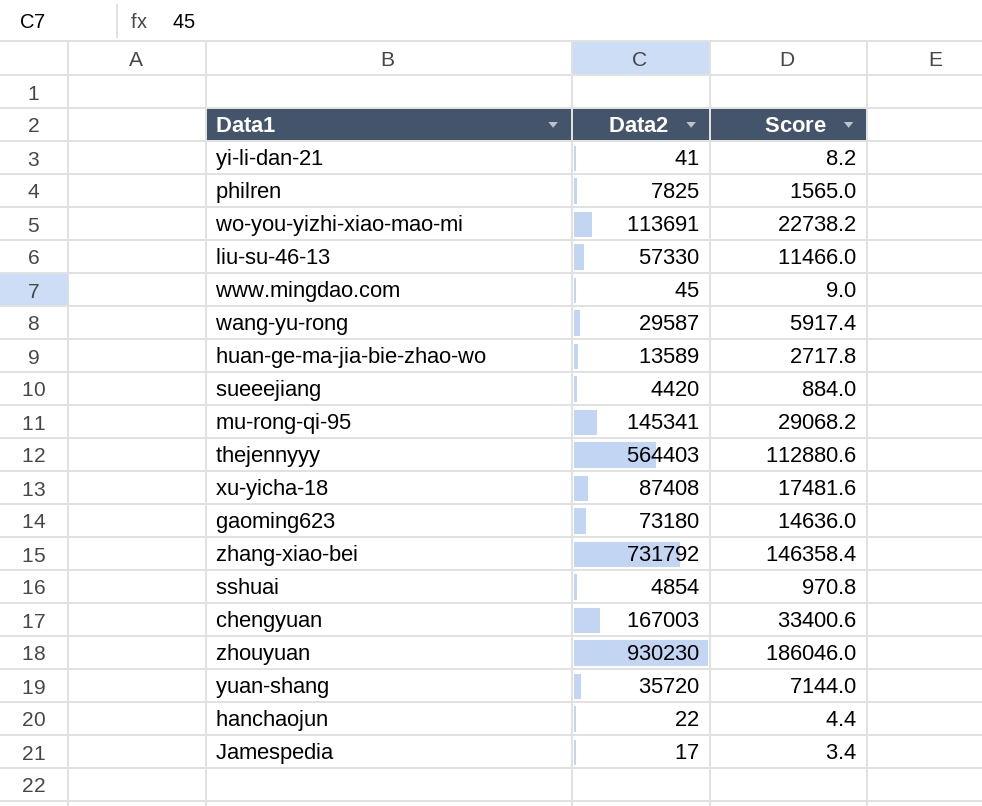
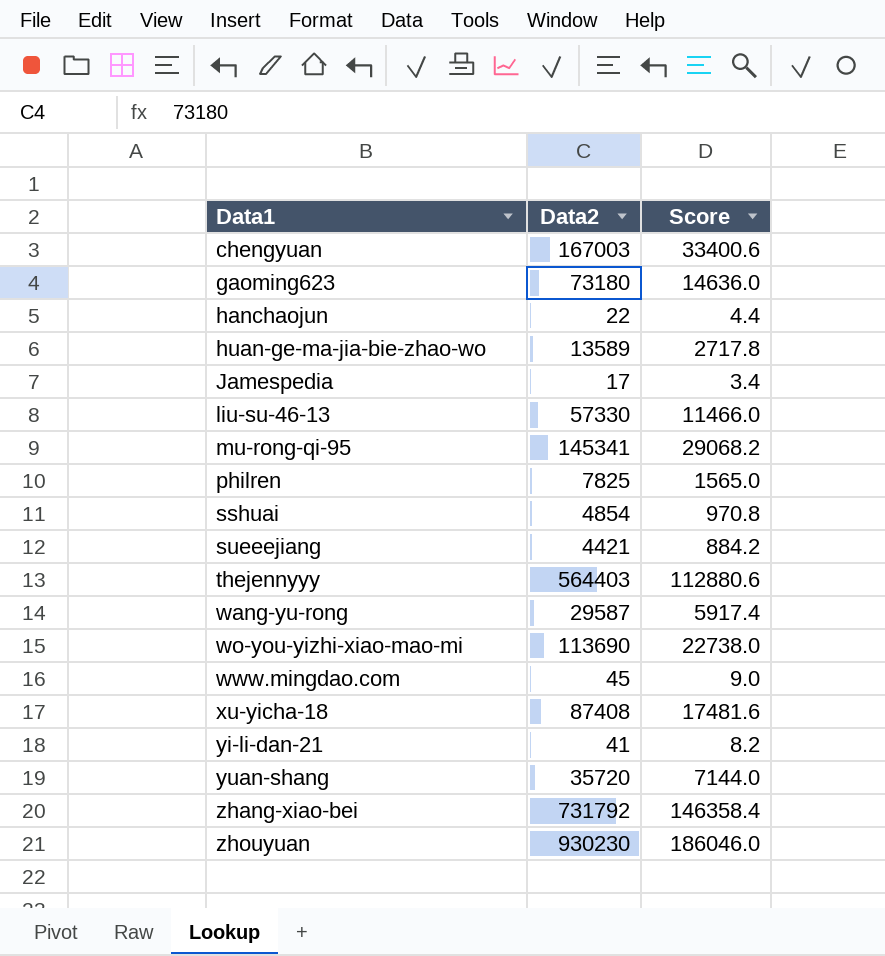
row order: none -> Data1 ascending
sueeejiang | Data2: 4420 -> 4421
sueeejiang | Score: 884.0 -> 884.2
wo-you-yizhi-xiao-mao-mi | Data2: 113691 -> 113690
wo-you-yizhi-xiao-mao-mi | Score: 22738.2 -> 22738.0

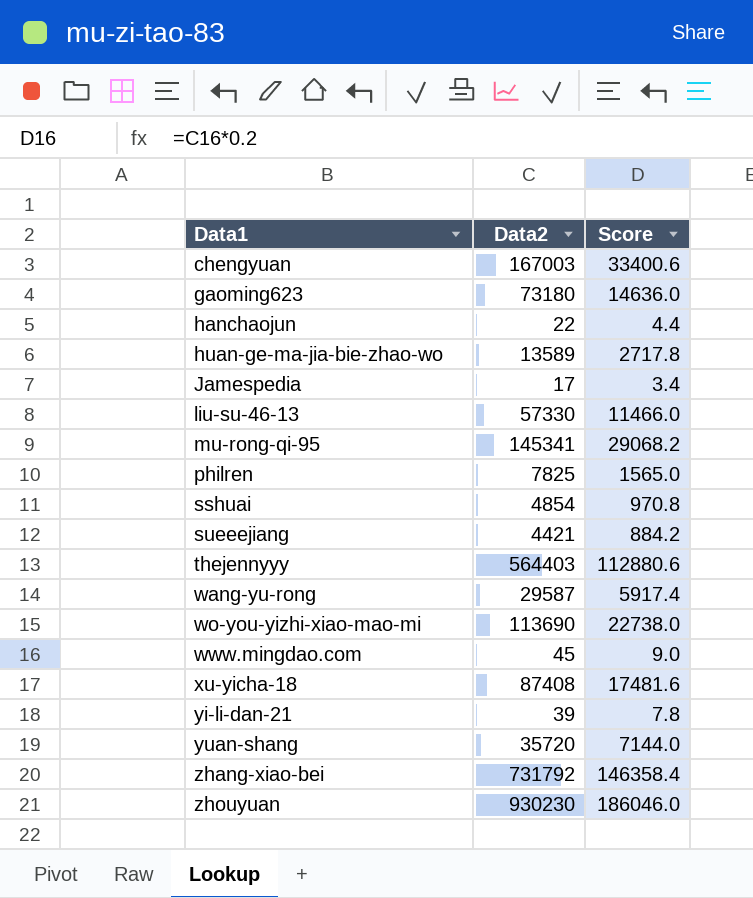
yi-li-dan-21 | Data2: 41 -> 39
yi-li-dan-21 | Score: 8.2 -> 7.8

